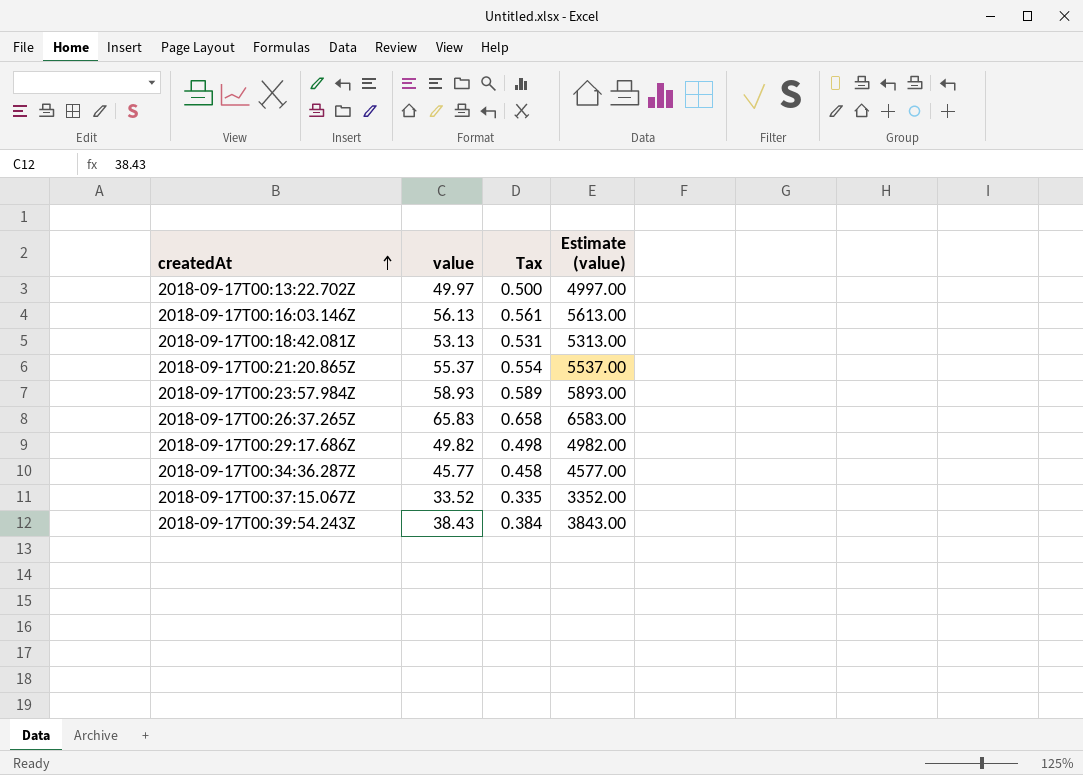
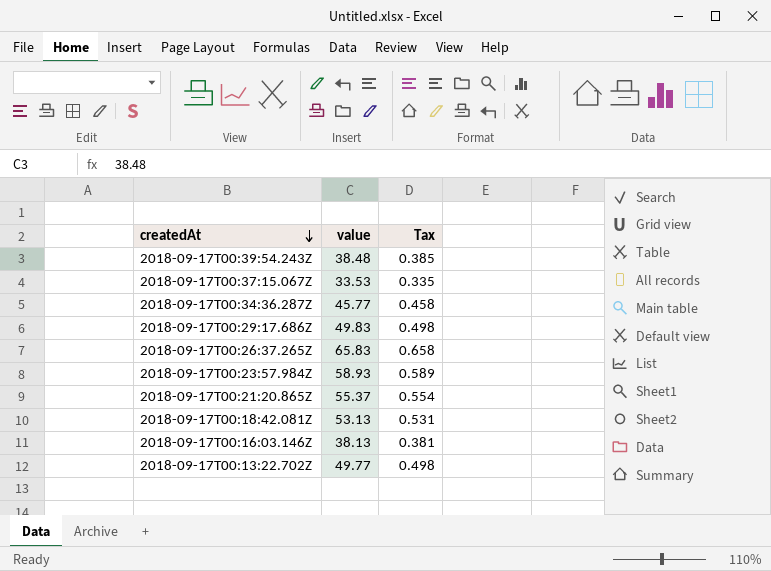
row order: createdAt ascending -> createdAt descending
column Estimate (value) | formula: [value] * 100 -> none
2018-09-17T00:39:54.243Z | value: 38.43 -> 38.48
2018-09-17T00:39:54.243Z | Tax: 0.384 -> 0.385
2018-09-17T00:37:15.067Z | value: 33.52 -> 33.53
2018-09-17T00:29:17.686Z | value: 49.82 -> 49.83
2018-09-17T00:16:03.146Z | value: 56.13 -> 38.13
2018-09-17T00:16:03.146Z | Tax: 0.561 -> 0.381
2018-09-17T00:13:22.702Z | value: 49.97 -> 49.77
2018-09-17T00:13:22.702Z | Tax: 0.500 -> 0.498

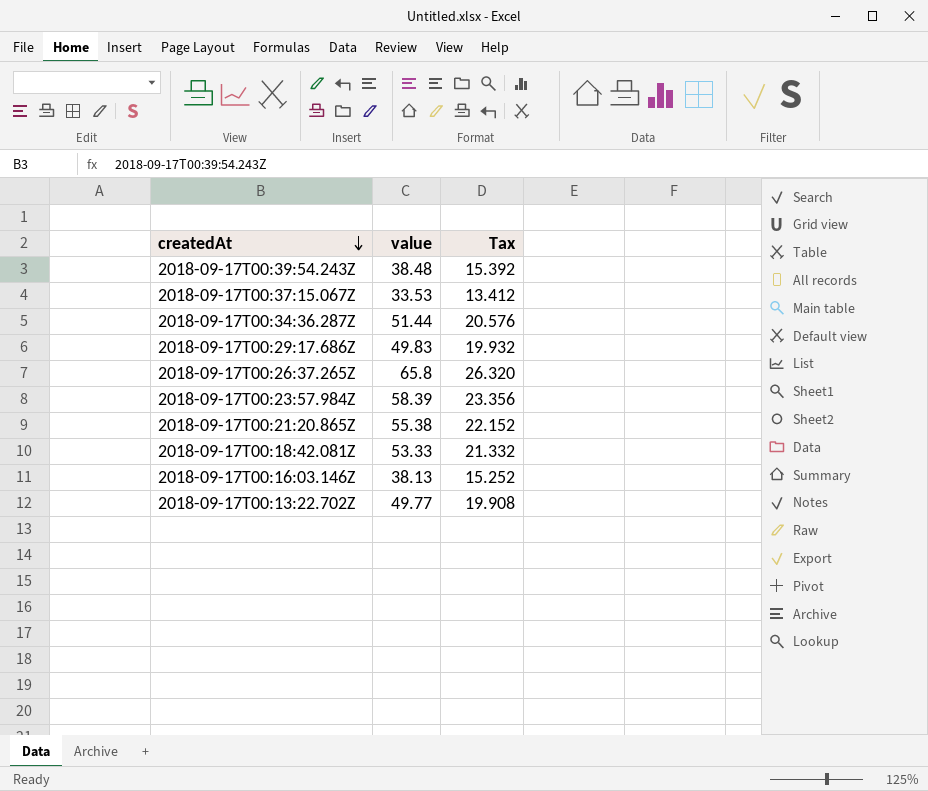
column Tax | formula: [value] * 0.01 -> [value] * 0.4
2018-09-17T00:34:36.287Z | value: 45.77 -> 51.44
2018-09-17T00:26:37.265Z | value: 65.83 -> 65.8
2018-09-17T00:23:57.984Z | value: 58.93 -> 58.39
2018-09-17T00:21:20.865Z | value: 55.37 -> 55.38
2018-09-17T00:18:42.081Z | value: 53.13 -> 53.33

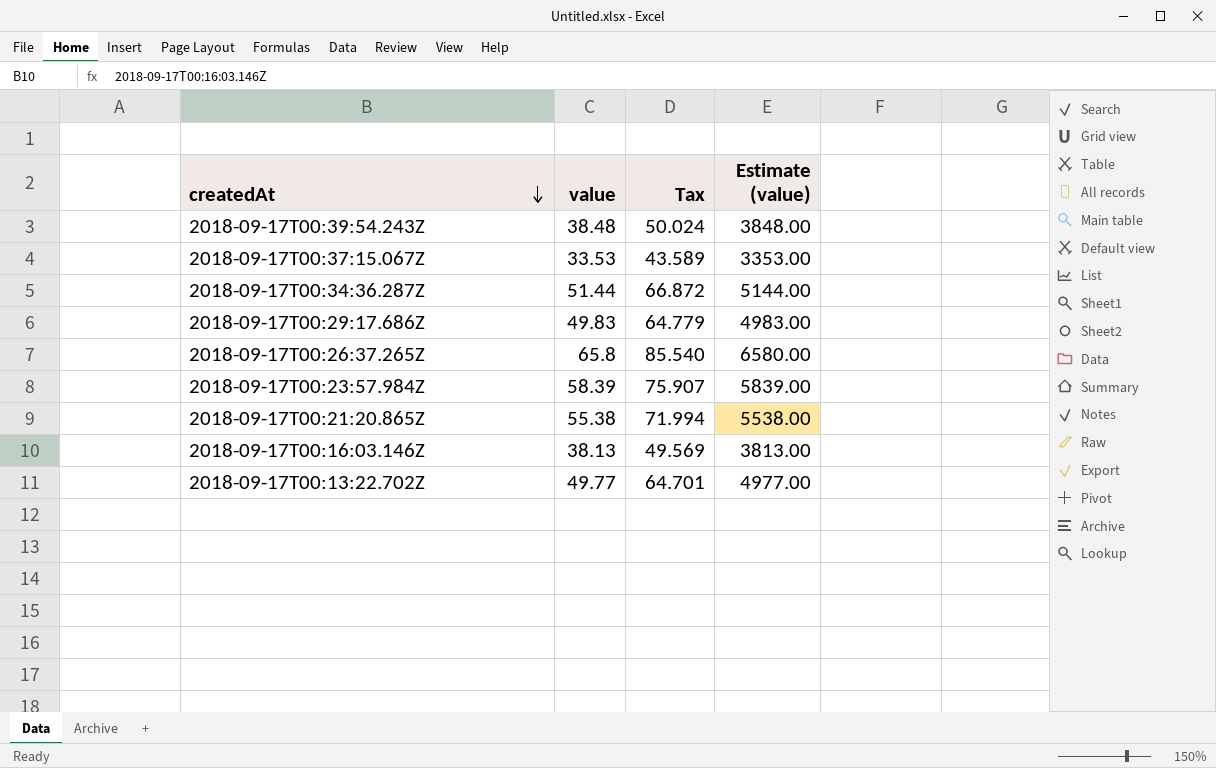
column Tax | formula: [value] * 0.4 -> [value] * 1.3
column Estimate (value) | formula: none -> [value] * 100
row 2018-09-17T00:18:42.081Z: 53.33 | 21.332 -> none

